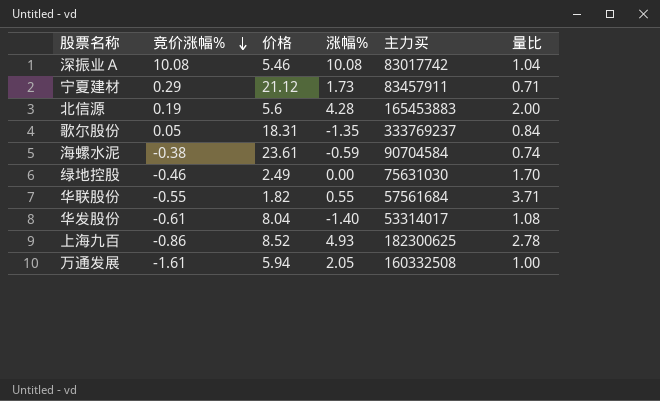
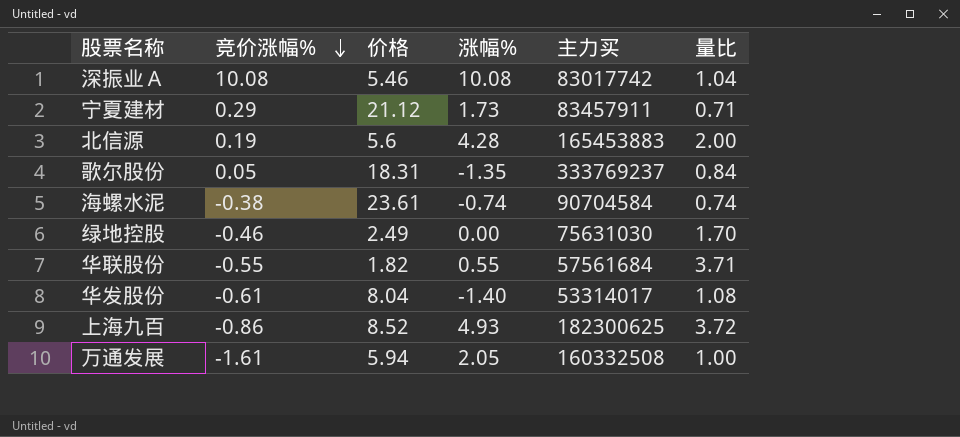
海螺水泥 | 涨幅%: -0.59 -> -0.74
上海九百 | 量比: 2.78 -> 3.72

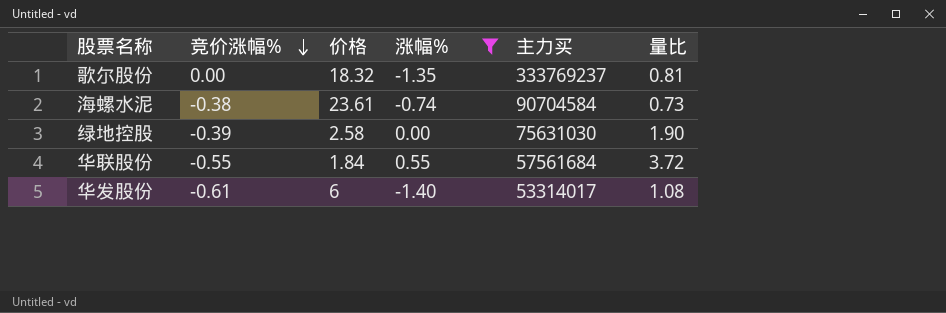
filter: none -> 涨幅% <= 0.55
歌尔股份 | 竞价涨幅%: 0.05 -> 0.00
歌尔股份 | 价格: 18.31 -> 18.32
歌尔股份 | 量比: 0.84 -> 0.81
海螺水泥 | 量比: 0.74 -> 0.73
绿地控股 | 竞价涨幅%: -0.46 -> -0.39
绿地控股 | 价格: 2.49 -> 2.58
绿地控股 | 量比: 1.70 -> 1.90
华联股份 | 价格: 1.82 -> 1.84
华联股份 | 量比: 3.71 -> 3.72
华发股份 | 价格: 8.04 -> 6

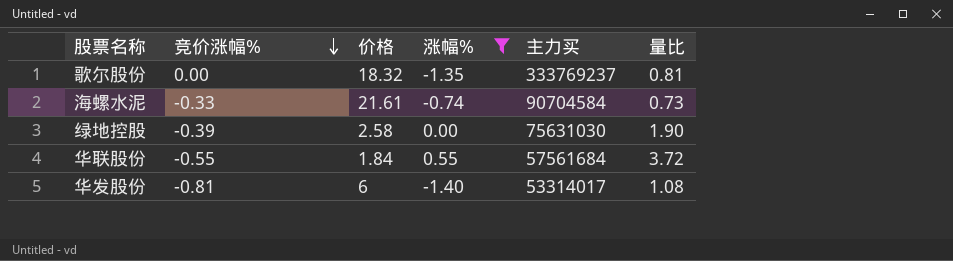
海螺水泥 | 竞价涨幅%: -0.38 -> -0.33
海螺水泥 | 价格: 23.61 -> 21.61
华发股份 | 竞价涨幅%: -0.61 -> -0.81

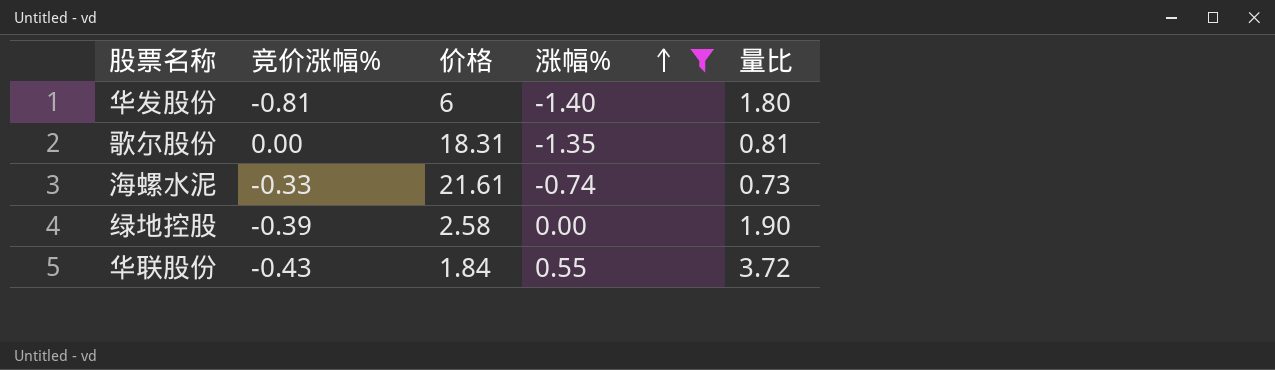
row order: 竞价涨幅% descending -> 涨幅% ascending
column 主力买 | position: 5 -> none
华发股份 | 量比: 1.08 -> 1.80
歌尔股份 | 价格: 18.32 -> 18.31
华联股份 | 竞价涨幅%: -0.55 -> -0.43

